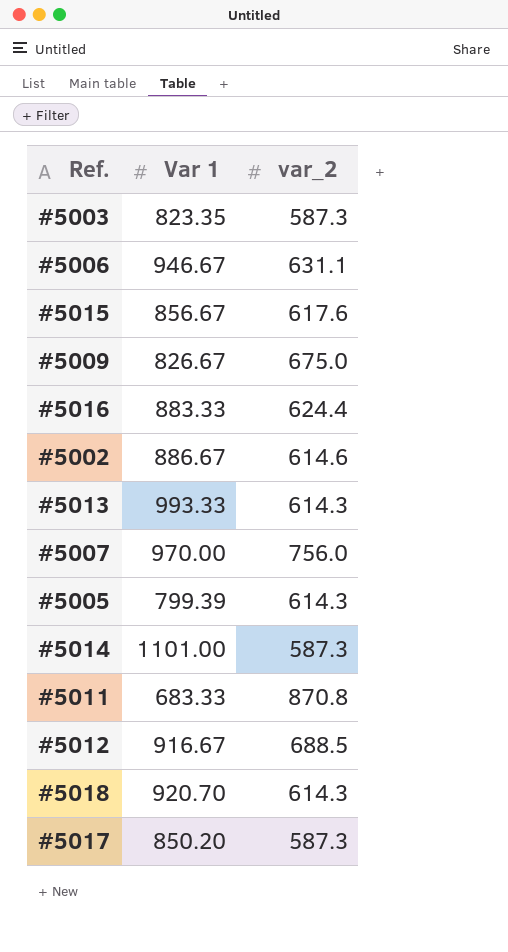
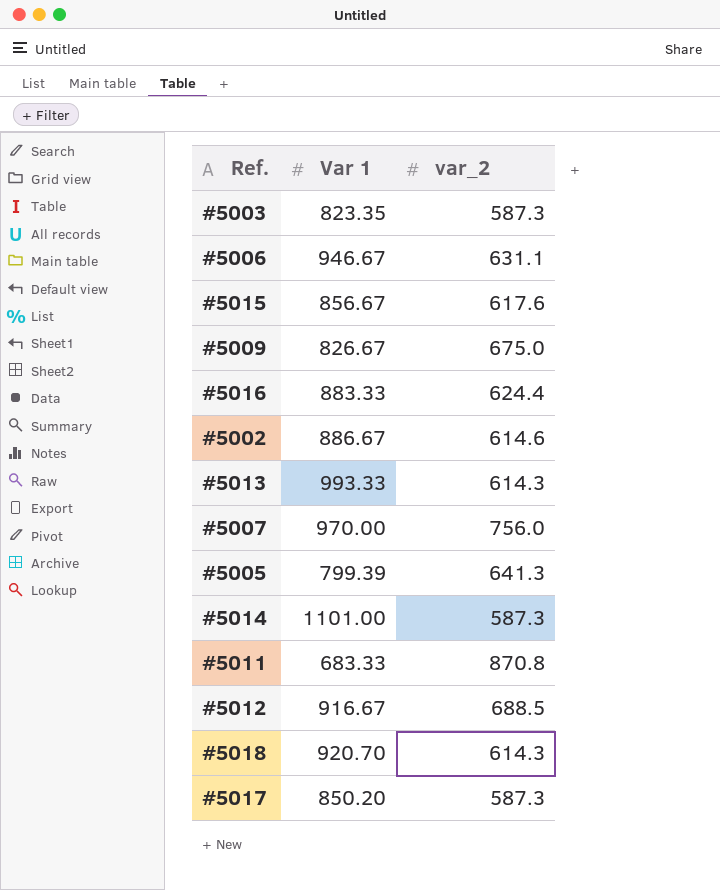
#5005 | var_2: 614.3 -> 641.3

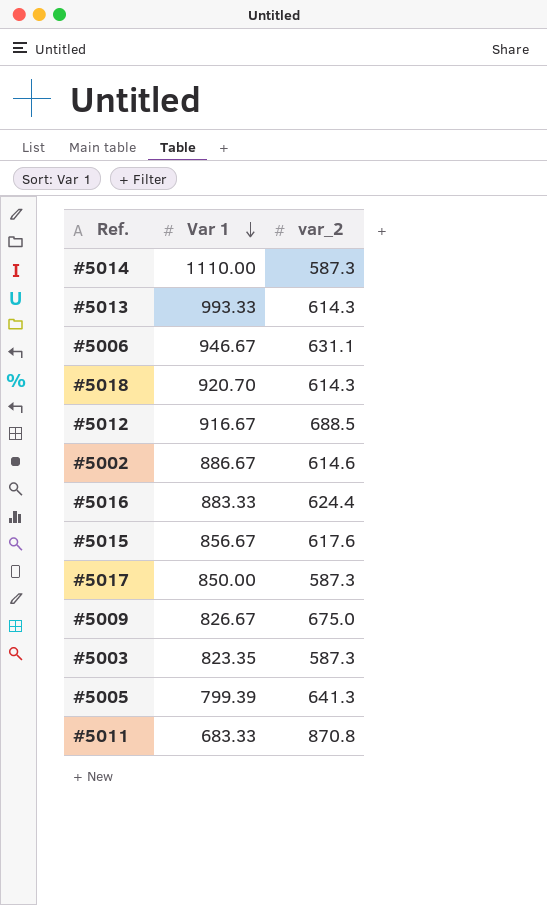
row order: none -> Var 1 descending
row #5007: 970.00 | 756.0 -> none
#5014 | Var 1: 1101.00 -> 1110.00
#5017 | Var 1: 850.20 -> 850.00

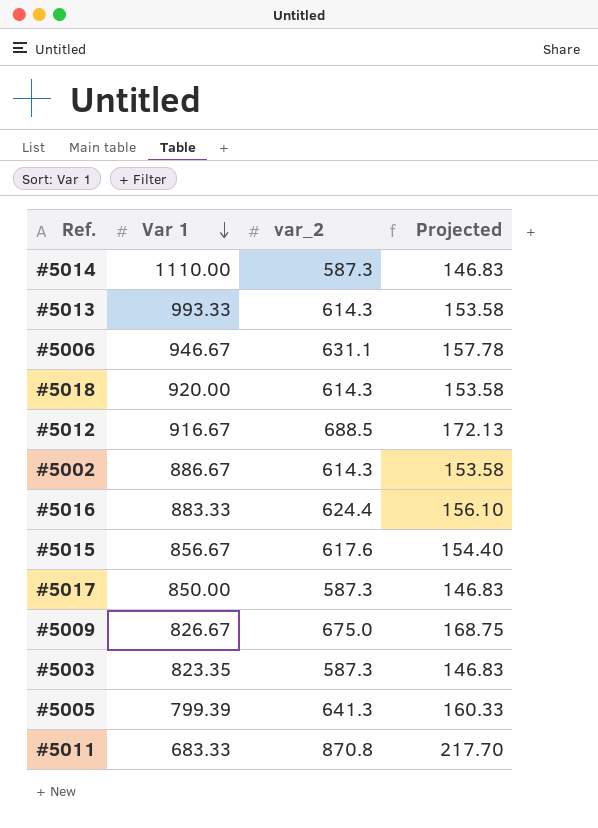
column Projected | formula: none -> [var_2] * 0.25
#5018 | Var 1: 920.70 -> 920.00
#5002 | var_2: 614.6 -> 614.3

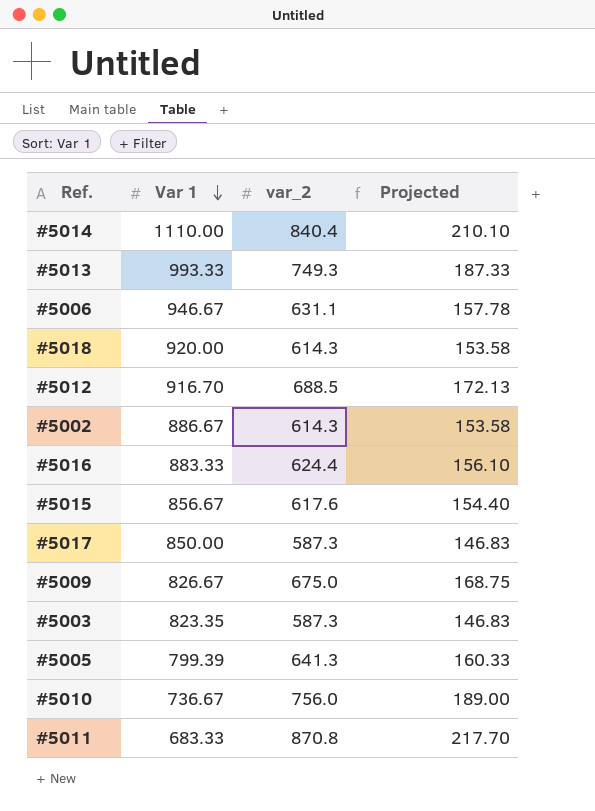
#5014 | var_2: 587.3 -> 840.4
#5014 | Projected: 146.83 -> 210.10
#5013 | var_2: 614.3 -> 749.3
#5013 | Projected: 153.58 -> 187.33
#5012 | Var 1: 916.67 -> 916.70
row #5010: none -> 736.67 | 756.0 | 189.00

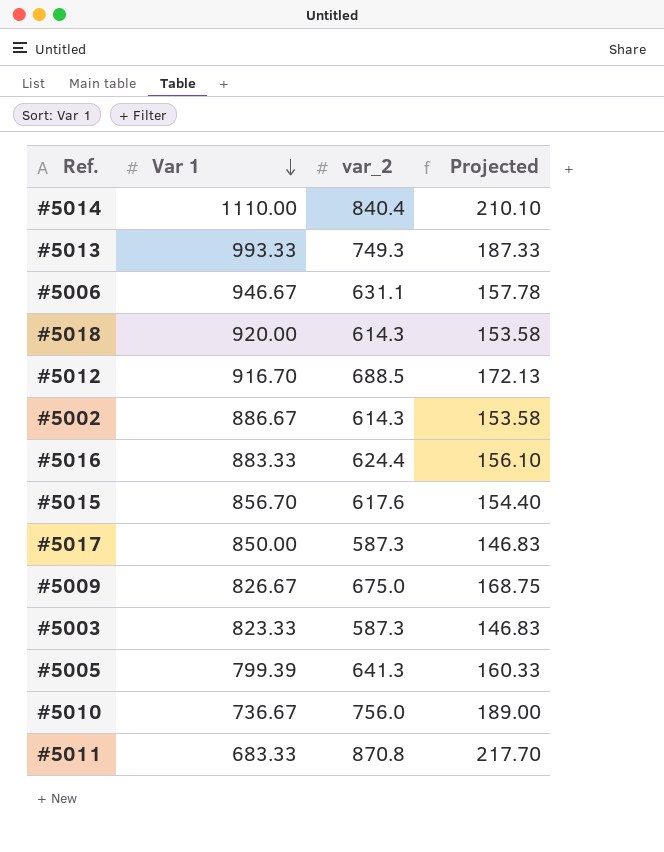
#5015 | Var 1: 856.67 -> 856.70
#5003 | Var 1: 823.35 -> 823.33

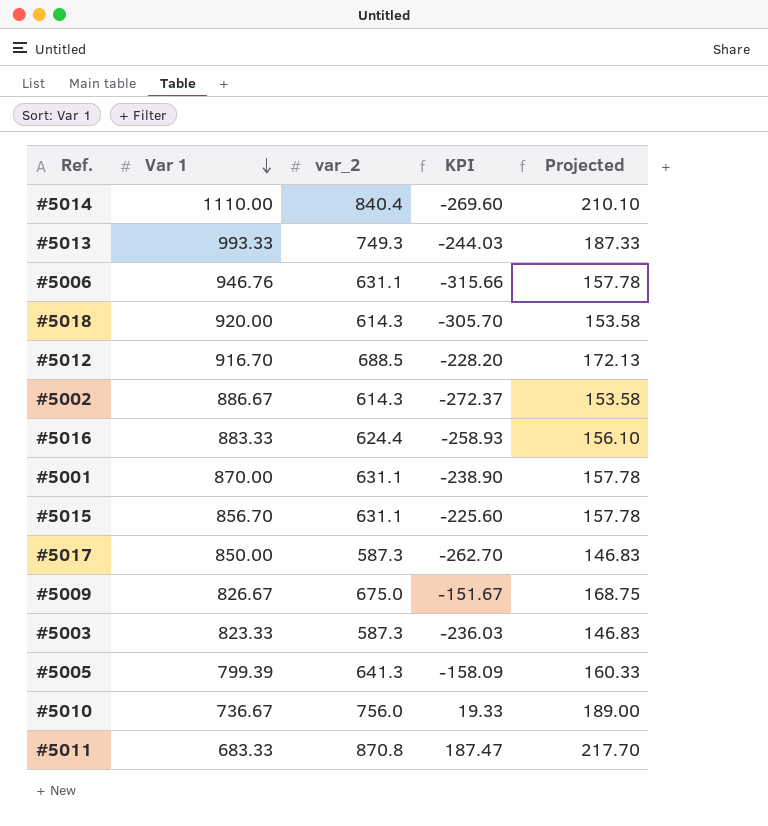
column KPI | formula: none -> [var_2] - [Var 1]
#5006 | Var 1: 946.67 -> 946.76
row #5001: none -> 870.00 | 631.1 | -238.90 | 157.78
#5015 | var_2: 617.6 -> 631.1
#5015 | Projected: 154.40 -> 157.78

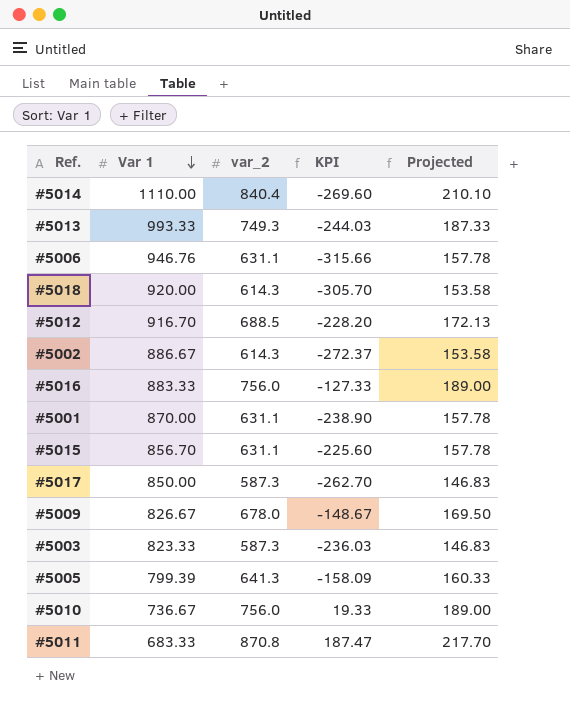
#5016 | var_2: 624.4 -> 756.0
#5016 | KPI: -258.93 -> -127.33
#5016 | Projected: 156.10 -> 189.00
#5009 | var_2: 675.0 -> 678.0
#5009 | KPI: -151.67 -> -148.67
#5009 | Projected: 168.75 -> 169.50

